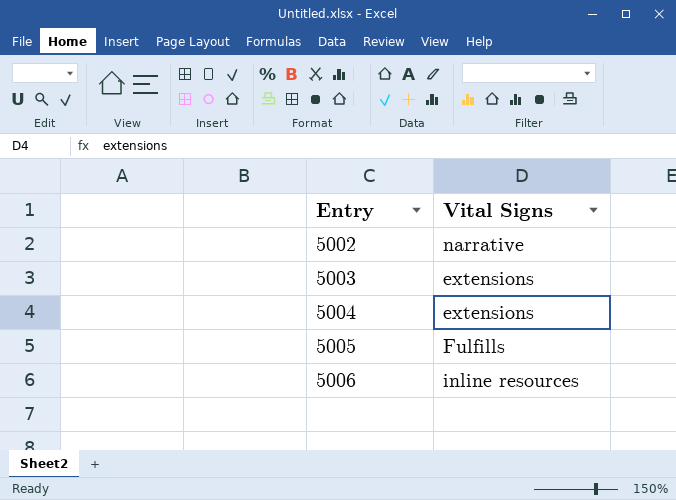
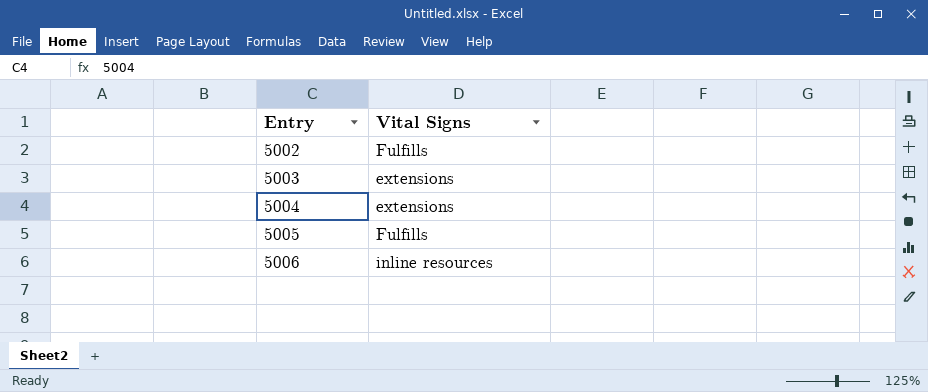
5002 | Vital Signs: narrative -> Fulfills

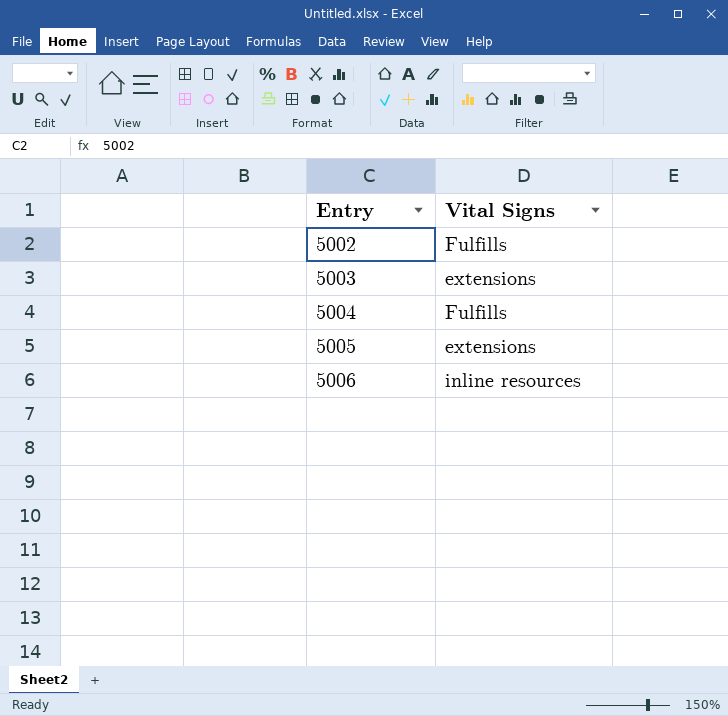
5004 | Vital Signs: extensions -> Fulfills
5005 | Vital Signs: Fulfills -> extensions

